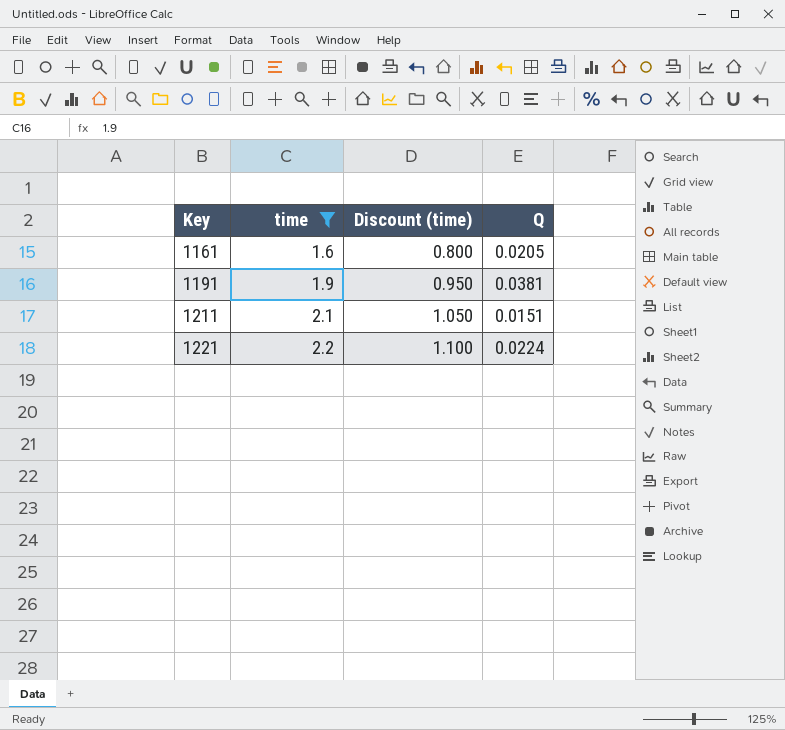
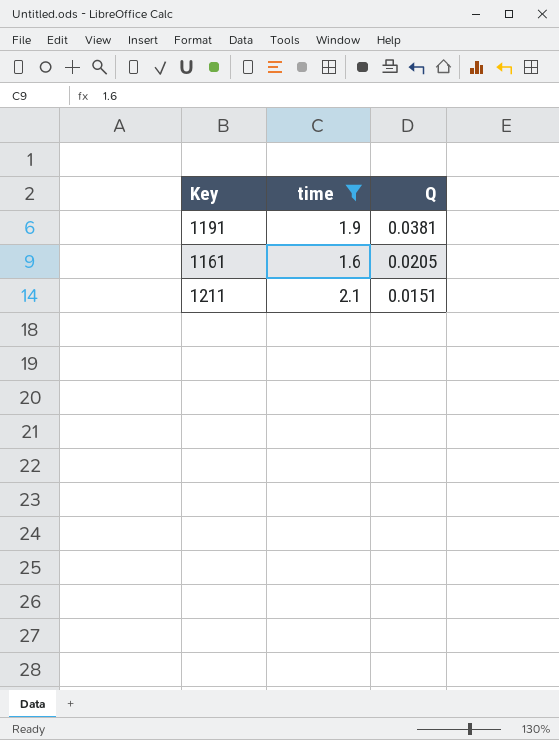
row order: Key ascending -> Q descending
column Discount (time) | formula: [time] * 0.5 -> none
row 1221: 2.2 | 1.100 | 0.0224 -> none

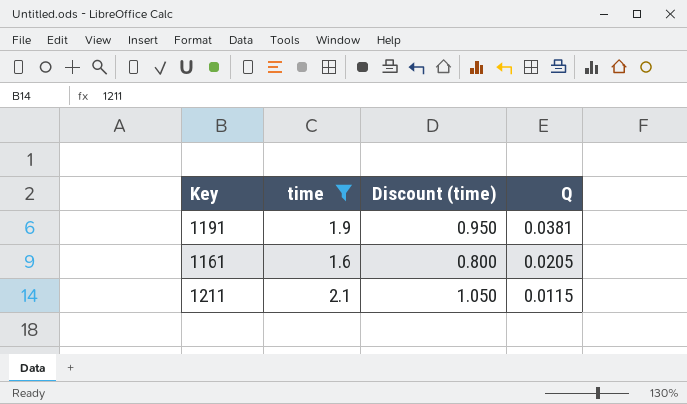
column Discount (time) | formula: none -> [time] * 0.5
1211 | Q: 0.0151 -> 0.0115

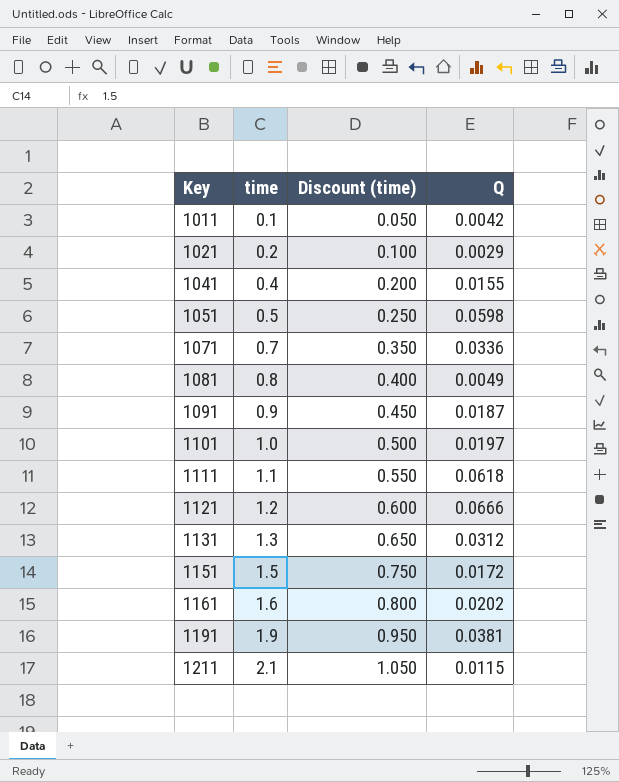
filter: time >= 1.6 -> none
row order: Q descending -> Key ascending
1161 | Q: 0.0205 -> 0.0202

